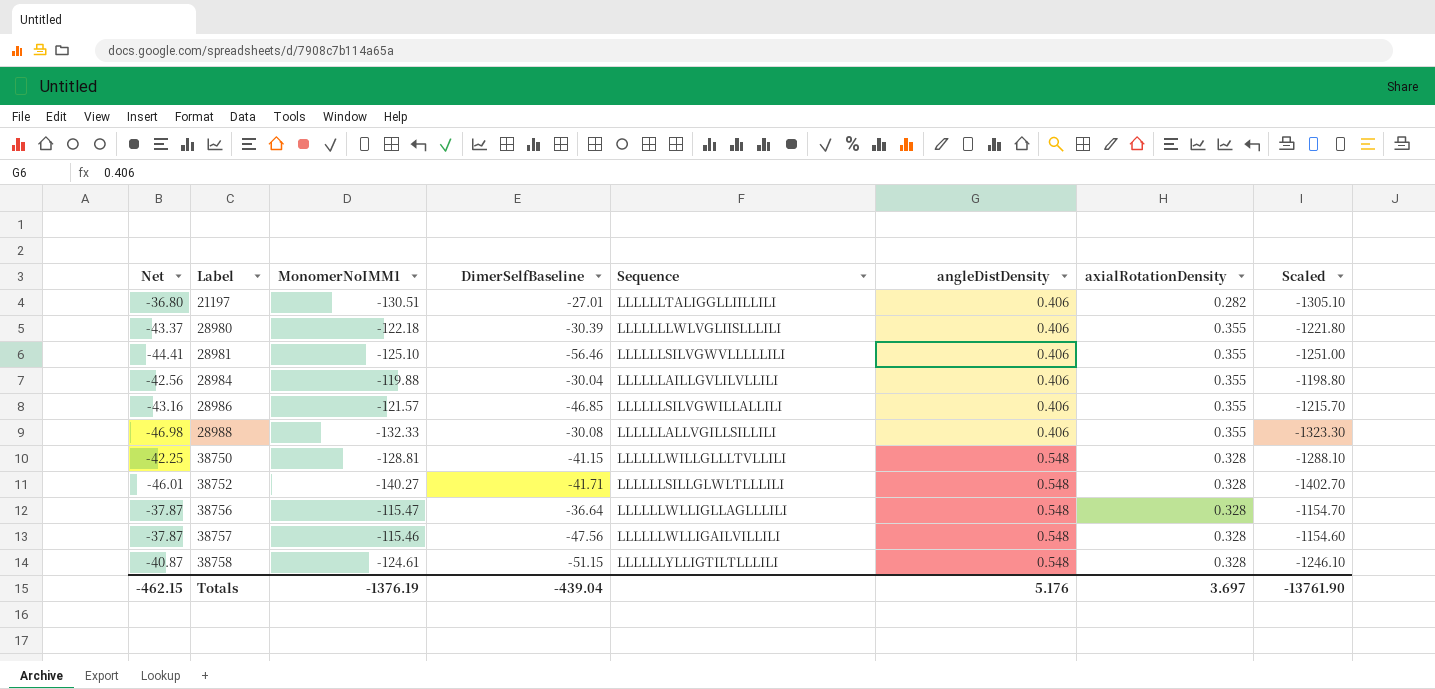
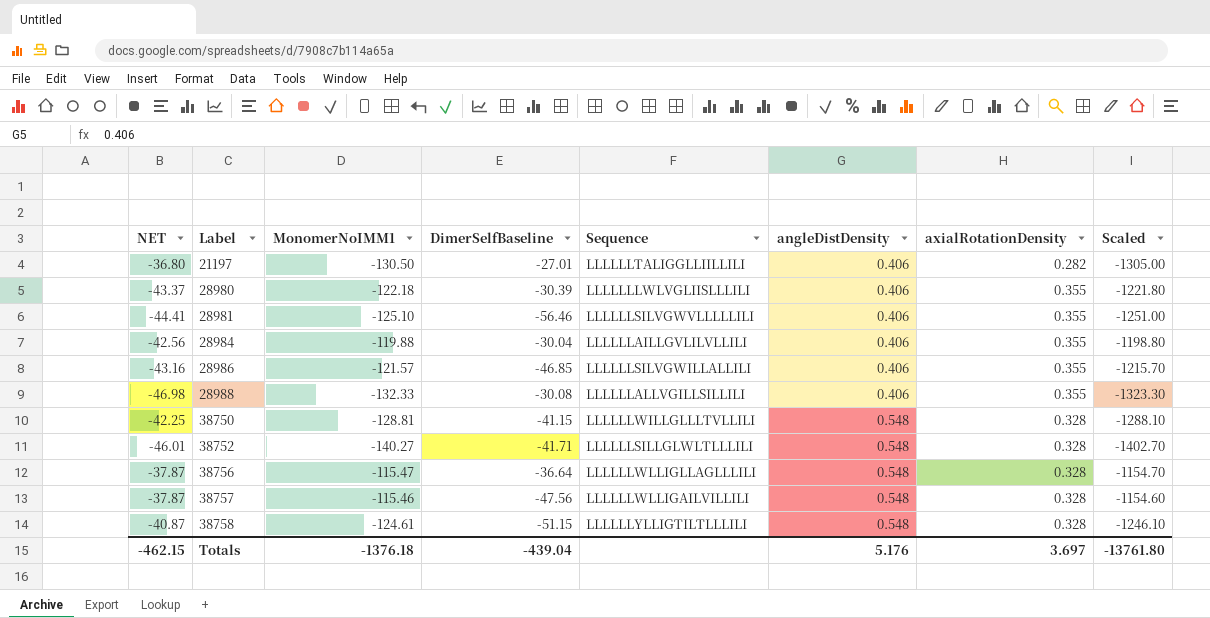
column name: Net -> NET
21197 | MonomerNoIMM1: -130.51 -> -130.50
21197 | Scaled: -1305.10 -> -1305.00
Totals | MonomerNoIMM1: -1376.19 -> -1376.18
Totals | Scaled: -13761.90 -> -13761.80

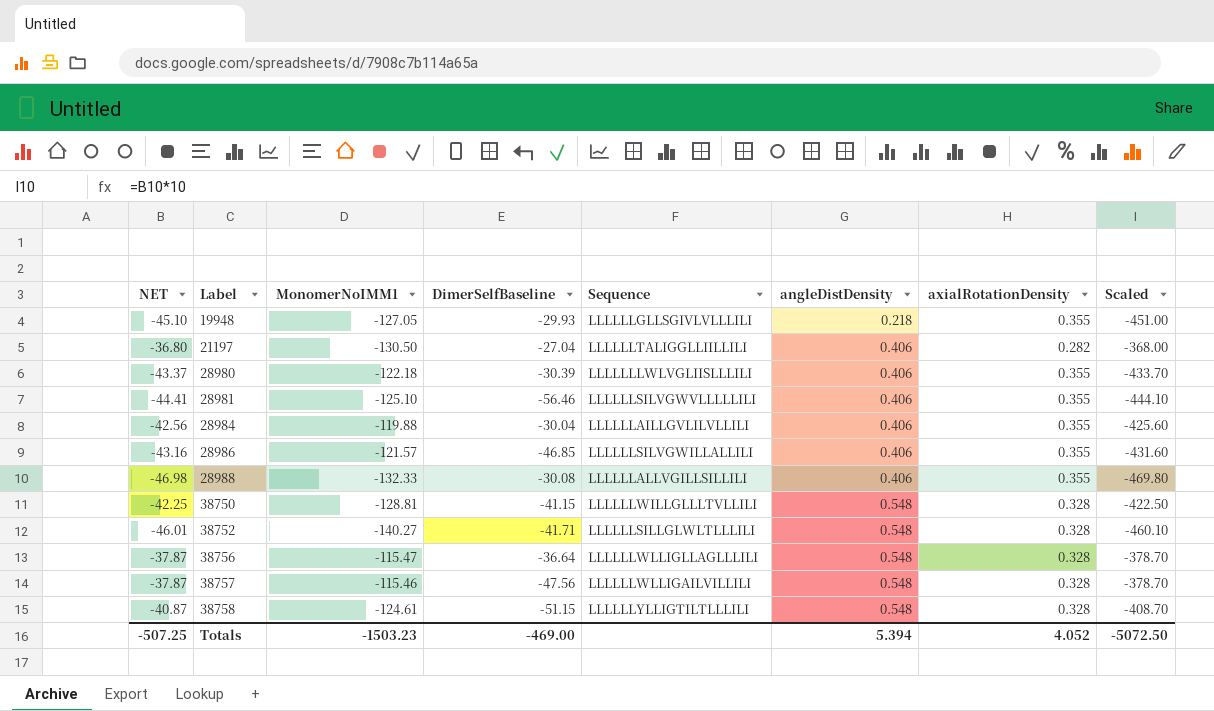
column Scaled | formula: [MonomerNoIMM1] * 10 -> [NET] * 10
row 19948: none -> -45.10 | -127.05 | -29.93 | LLLLLLGLLSGIVLVLLLILI | 0.218 | 0.355 | -451.00
21197 | DimerSelfBaseline: -27.01 -> -27.04
Totals | NET: -462.15 -> -507.25
Totals | MonomerNoIMM1: -1376.18 -> -1503.23
Totals | DimerSelfBaseline: -439.04 -> -469.00
Totals | angleDistDensity: 5.176 -> 5.394
Totals | axialRotationDensity: 3.697 -> 4.052
Totals | Scaled: -13761.80 -> -5072.50

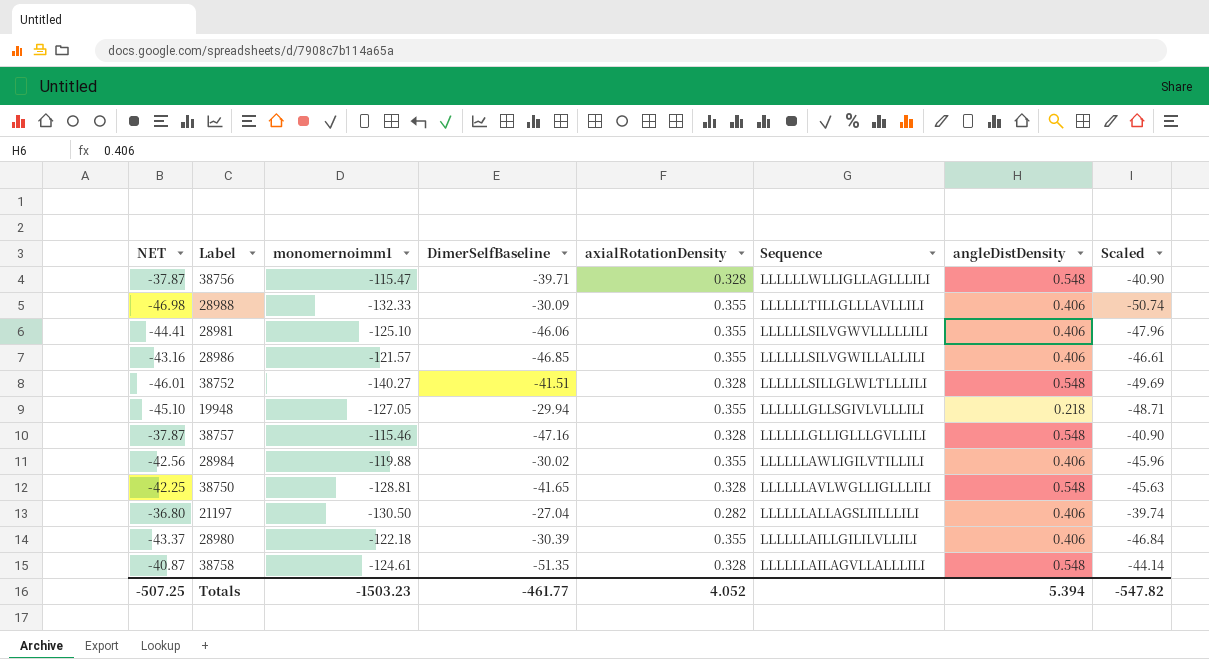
row order: Label ascending -> Sequence descending
column name: MonomerNoIMM1 -> monomernoimm1
column axialRotationDensity | position: 7 -> 5
column Scaled | formula: [NET] * 10 -> [NET] * 1.08
38756 | DimerSelfBaseline: -36.64 -> -39.71
28988 | DimerSelfBaseline: -30.08 -> -30.09
28988 | Sequence: LLLLLLALLVGILLSILLILI -> LLLLLLTILLGLLLAVLLILI
28981 | DimerSelfBaseline: -56.46 -> -46.06
38752 | DimerSelfBaseline: -41.71 -> -41.51
19948 | DimerSelfBaseline: -29.93 -> -29.94
38757 | DimerSelfBaseline: -47.56 -> -47.16
38757 | Sequence: LLLLLLWLLIGAILVILLILI -> LLLLLLGLLIGLLLGVLLILI
28984 | DimerSelfBaseline: -30.04 -> -30.02
28984 | Sequence: LLLLLLAILLGVLILVLLILI -> LLLLLLAWLIGILVTILLILI
38750 | DimerSelfBaseline: -41.15 -> -41.65
38750 | Sequence: LLLLLLWILLGLLLTVLLILI -> LLLLLLAVLWGLLIGLLLILI
21197 | Sequence: LLLLLLTALIGGLLIILLILI -> LLLLLLALLAGSLIILLLILI
28980 | Sequence: LLLLLLLWLVGLIISLLLILI -> LLLLLLAILLGILILVLLILI
38758 | DimerSelfBaseline: -51.15 -> -51.35
38758 | Sequence: LLLLLLYLLIGTILTLLLILI -> LLLLLLAILAGVLLALLLILI
Totals | DimerSelfBaseline: -469.00 -> -461.77
Totals | Scaled: -5072.50 -> -547.82

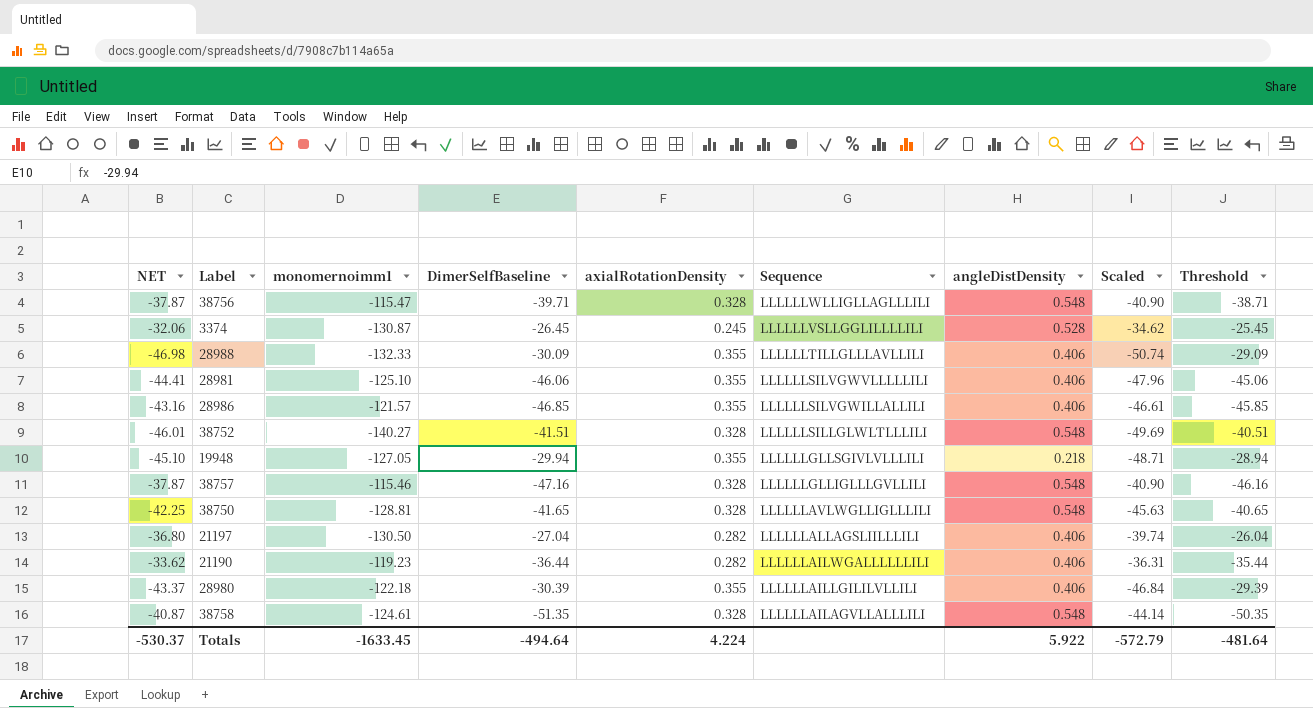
column Threshold | formula: none -> [DimerSelfBaseline] + 1
row 28984: -42.56 | -119.88 | -30.02 | 0.355 | LLLLLLAWLIGILVTILLILI | 0.406 | -45.96 -> none
row 3374: none -> -32.06 | -130.87 | -26.45 | 0.245 | LLLLLLVSLLGGLILLLLILI | 0.528 | -34.62 | -25.45
row 21190: none -> -33.62 | -119.23 | -36.44 | 0.282 | LLLLLLAILWGALLLLLLILI | 0.406 | -36.31 | -35.44
Totals | NET: -507.25 -> -530.37
Totals | monomernoimm1: -1503.23 -> -1633.45
Totals | DimerSelfBaseline: -461.77 -> -494.64
Totals | axialRotationDensity: 4.052 -> 4.224
Totals | angleDistDensity: 5.394 -> 5.922
Totals | Scaled: -547.82 -> -572.79

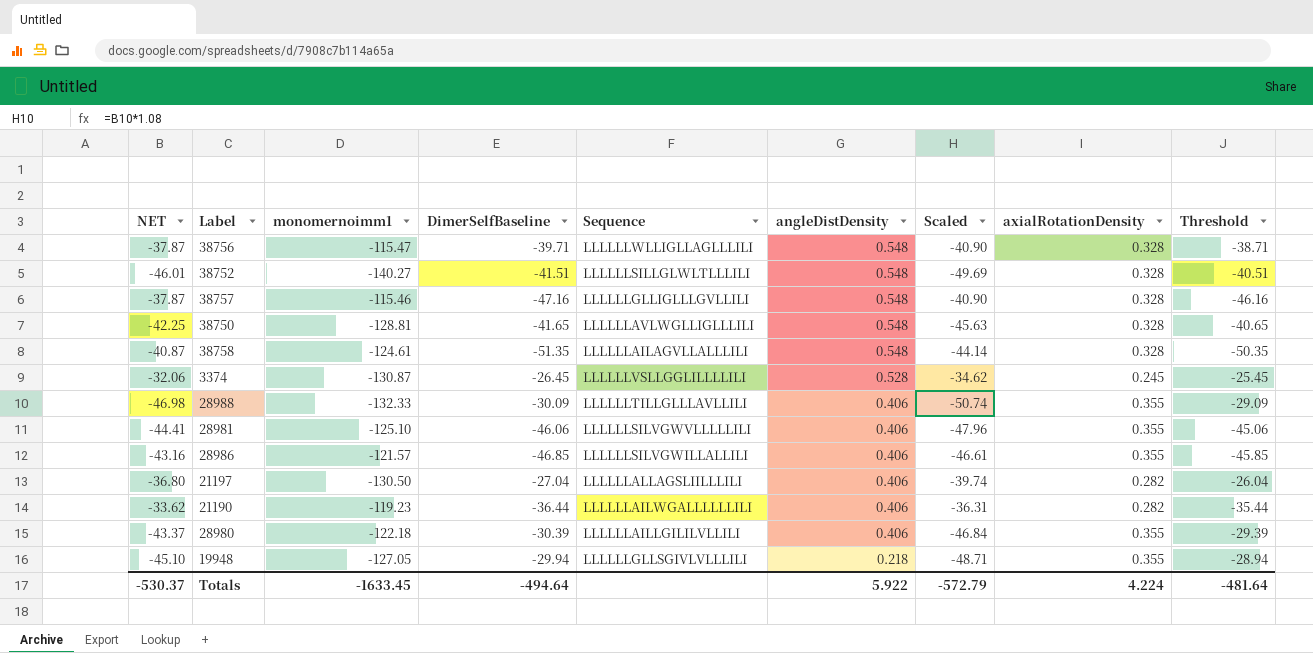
row order: Sequence descending -> angleDistDensity descending
column axialRotationDensity | position: 5 -> 8

